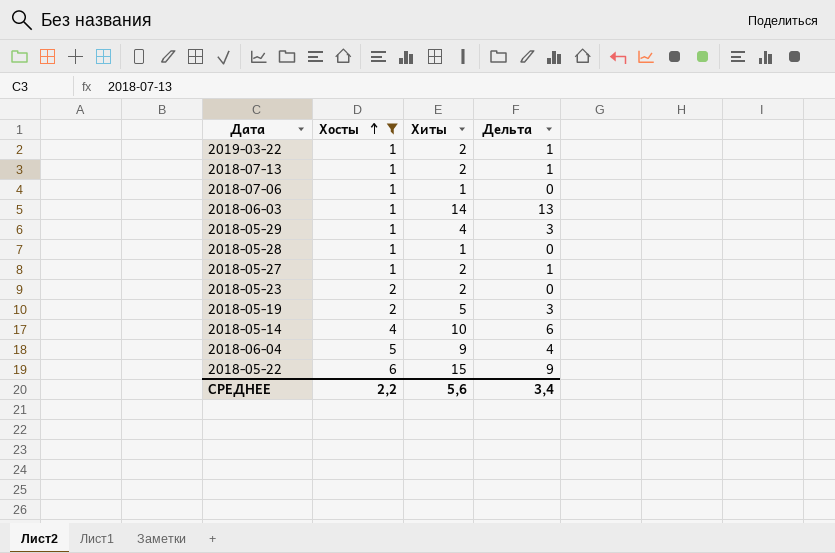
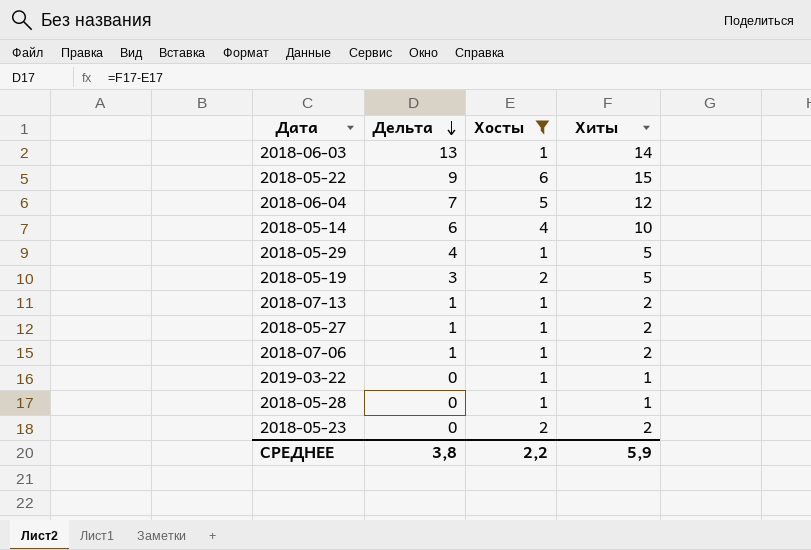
row order: Хосты ascending -> Дельта descending
column Дельта | position: 4 -> 2
2018-06-04 | Дельта: 4 -> 7
2018-06-04 | Хиты: 9 -> 12
2018-05-29 | Дельта: 3 -> 4
2018-05-29 | Хиты: 4 -> 5
2018-07-06 | Дельта: 0 -> 1
2018-07-06 | Хиты: 1 -> 2
2019-03-22 | Дельта: 1 -> 0
2019-03-22 | Хиты: 2 -> 1
СРЕДНЕЕ | Дельта: 3,4 -> 3,8
СРЕДНЕЕ | Хиты: 5,6 -> 5,9

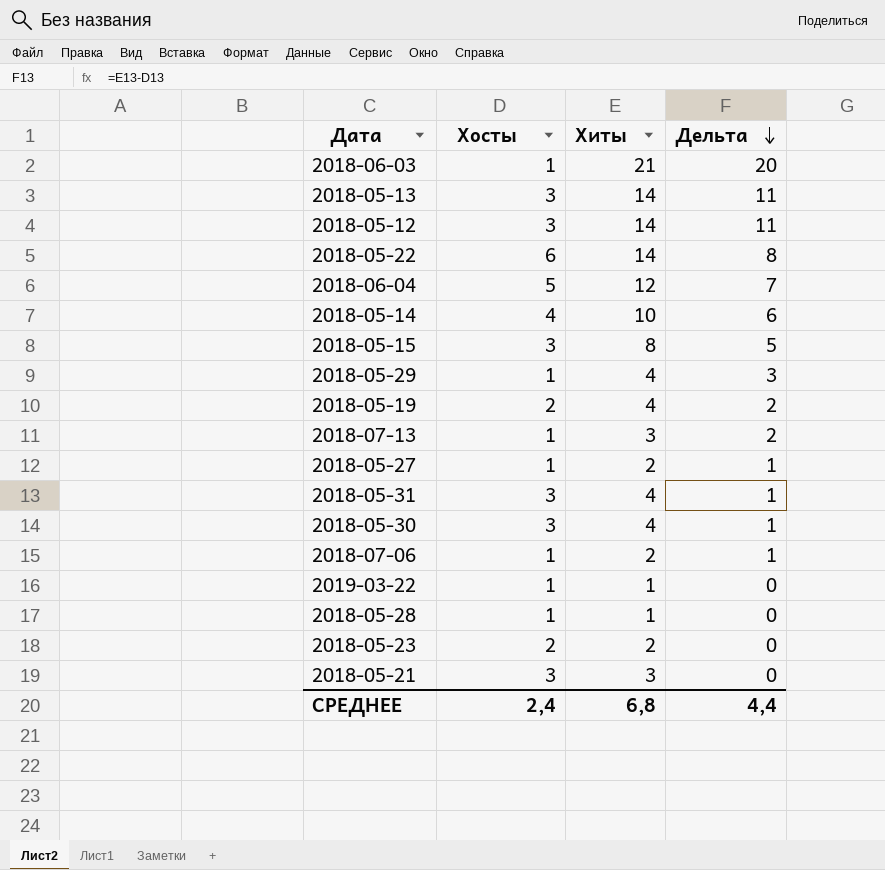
filter: Хосты != 3 -> none
column Дельта | position: 2 -> 4
2018-06-03 | Хиты: 14 -> 21
2018-06-03 | Дельта: 13 -> 20
2018-05-22 | Хиты: 15 -> 14
2018-05-22 | Дельта: 9 -> 8
2018-05-29 | Хиты: 5 -> 4
2018-05-29 | Дельта: 4 -> 3
2018-05-19 | Хиты: 5 -> 4
2018-05-19 | Дельта: 3 -> 2
2018-07-13 | Хиты: 2 -> 3
2018-07-13 | Дельта: 1 -> 2
СРЕДНЕЕ | Хосты: 2,2 -> 2,4
СРЕДНЕЕ | Хиты: 5,9 -> 6,8
СРЕДНЕЕ | Дельта: 3,8 -> 4,4

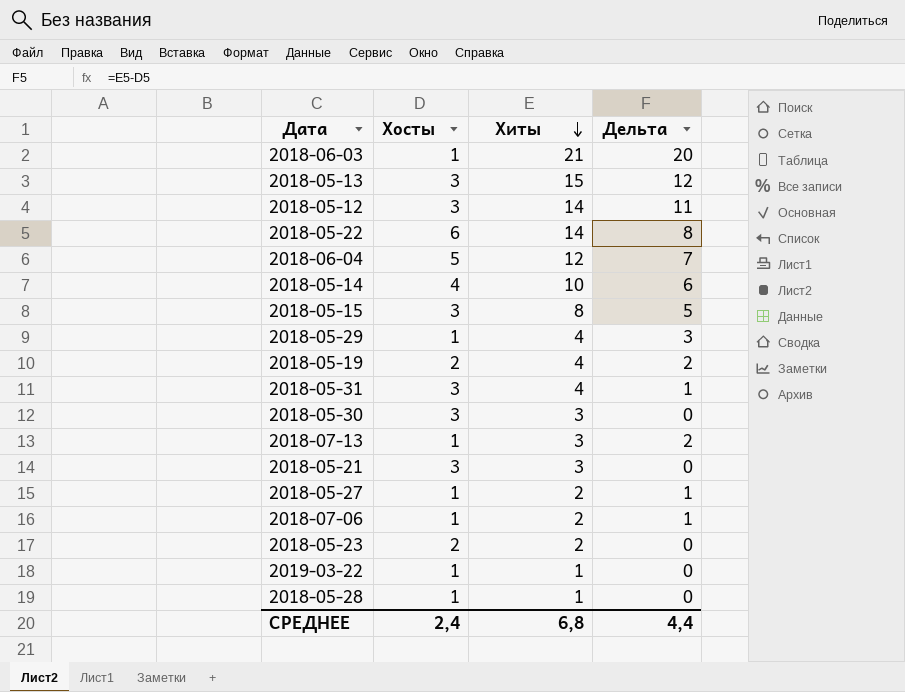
row order: Дельта descending -> Хиты descending
2018-05-13 | Хиты: 14 -> 15
2018-05-13 | Дельта: 11 -> 12
2018-05-30 | Хиты: 4 -> 3
2018-05-30 | Дельта: 1 -> 0

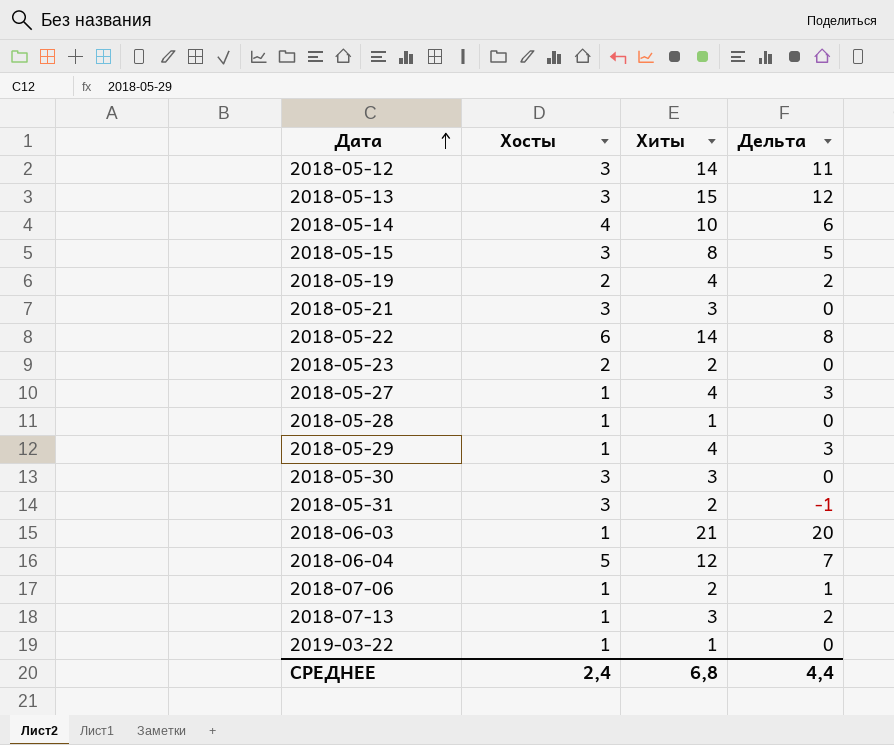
row order: Хиты descending -> Дата ascending
2018-05-27 | Хиты: 2 -> 4
2018-05-27 | Дельта: 1 -> 3
2018-05-31 | Хиты: 4 -> 2
2018-05-31 | Дельта: 1 -> -1

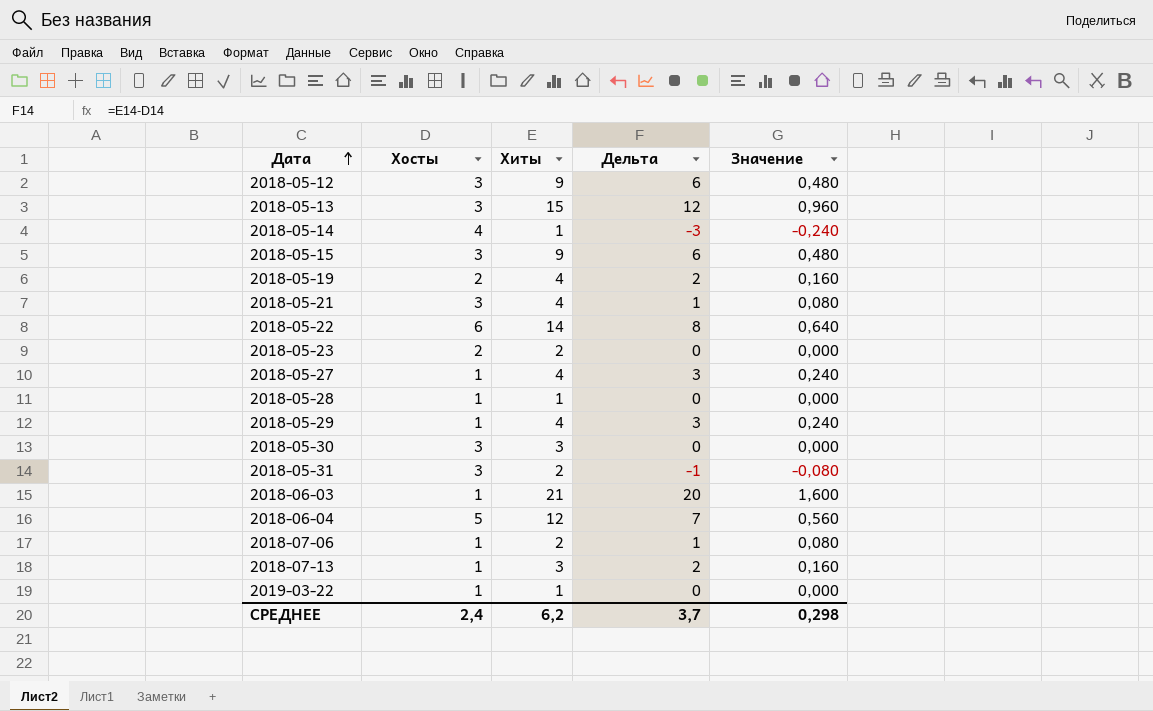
column Значение | formula: none -> [Дельта] * 0,08
2018-05-12 | Хиты: 14 -> 9
2018-05-12 | Дельта: 11 -> 6
2018-05-14 | Хиты: 10 -> 1
2018-05-14 | Дельта: 6 -> -3
2018-05-15 | Хиты: 8 -> 9
2018-05-15 | Дельта: 5 -> 6
2018-05-21 | Хиты: 3 -> 4
2018-05-21 | Дельта: 0 -> 1
СРЕДНЕЕ | Хиты: 6,8 -> 6,2
СРЕДНЕЕ | Дельта: 4,4 -> 3,7

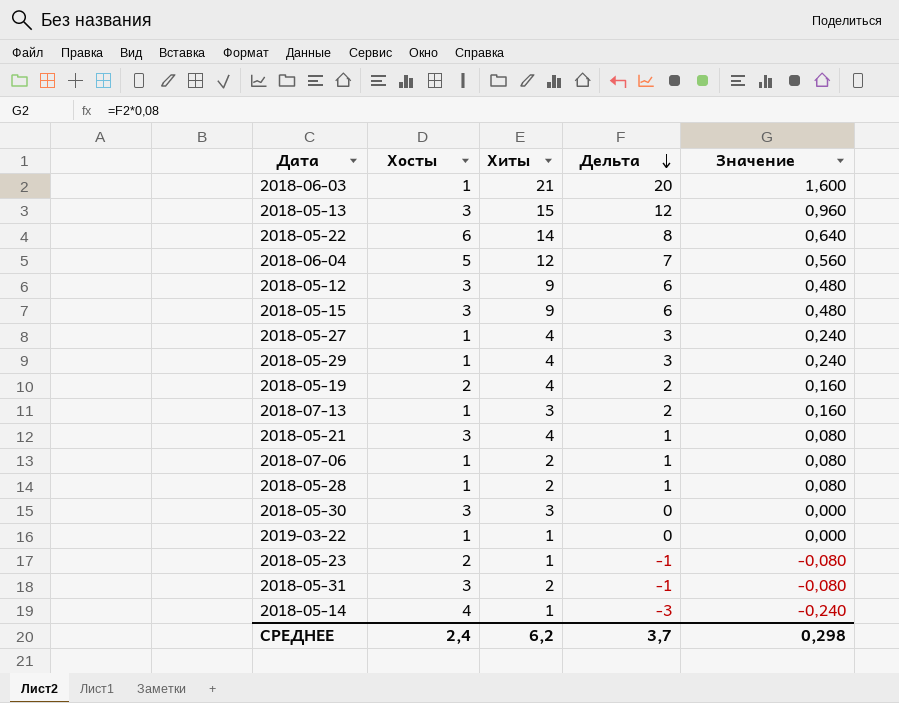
row order: Дата ascending -> Дельта descending
2018-05-28 | Хиты: 1 -> 2
2018-05-28 | Дельта: 0 -> 1
2018-05-28 | Значение: 0,000 -> 0,080
2018-05-23 | Хиты: 2 -> 1
2018-05-23 | Дельта: 0 -> -1
2018-05-23 | Значение: 0,000 -> -0,080

